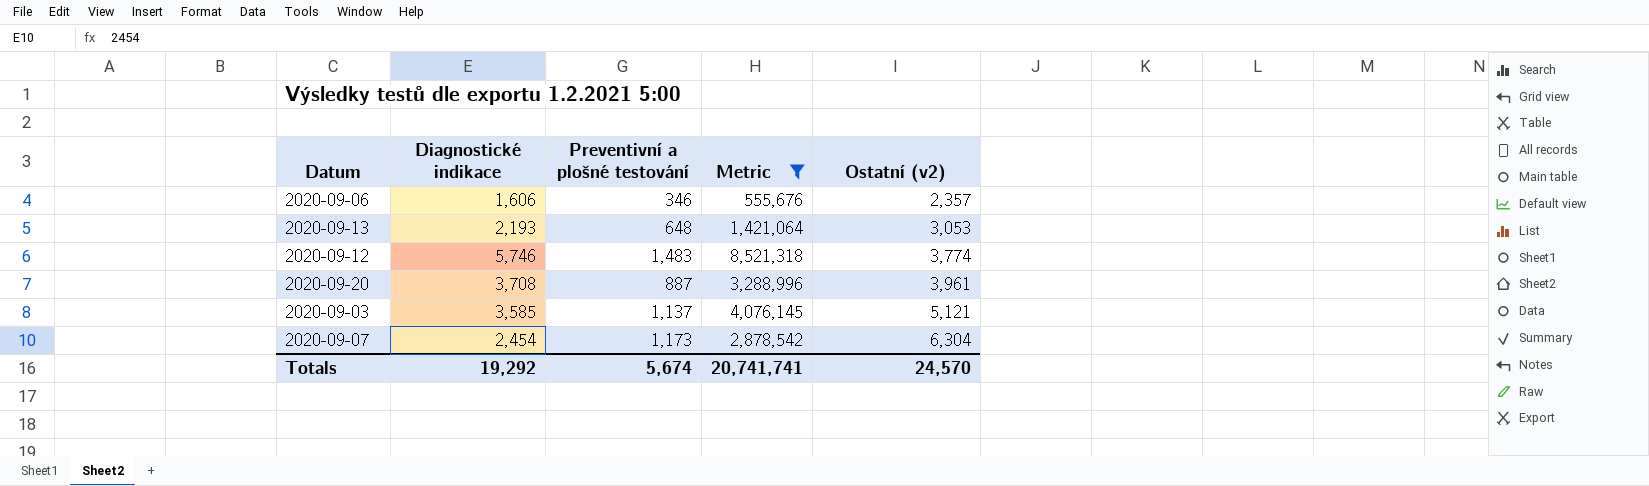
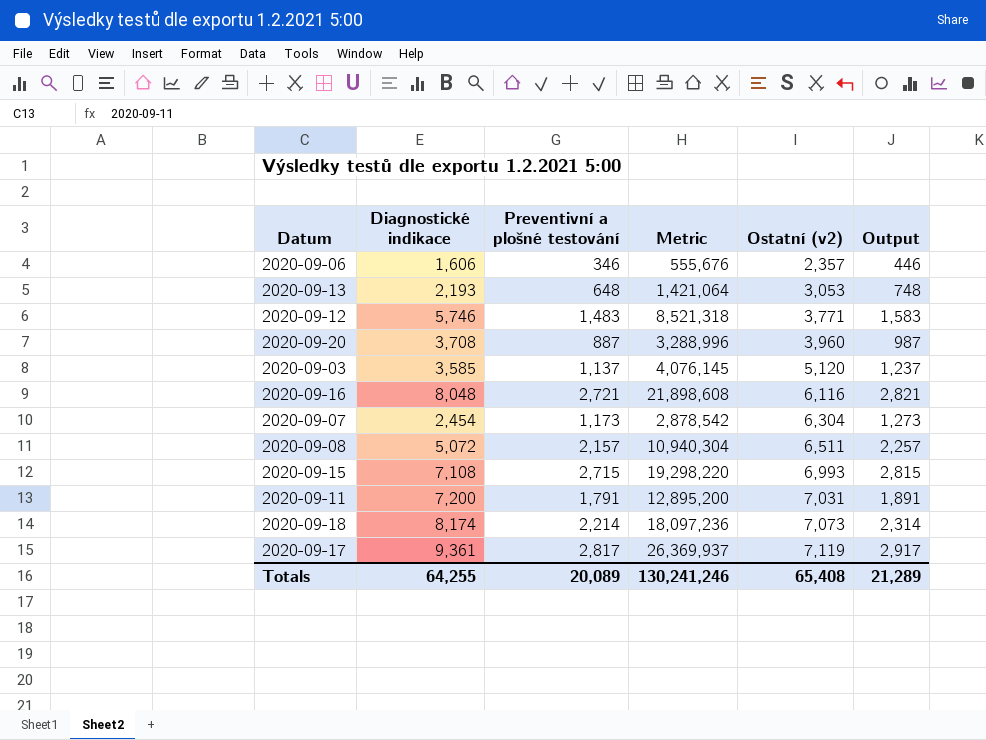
filter: Metric <= 8,521,318 -> none
column Output | formula: none -> [Preventivní a plošné testování] + 100
2020-09-12 | Ostatní (v2): 3,774 -> 3,771
2020-09-20 | Ostatní (v2): 3,961 -> 3,960
2020-09-03 | Ostatní (v2): 5,121 -> 5,120
Totals | Diagnostické indikace: 19,292 -> 64,255
Totals | Preventivní a plošné testování: 5,674 -> 20,089
Totals | Metric: 20,741,741 -> 130,241,246
Totals | Ostatní (v2): 24,570 -> 65,408

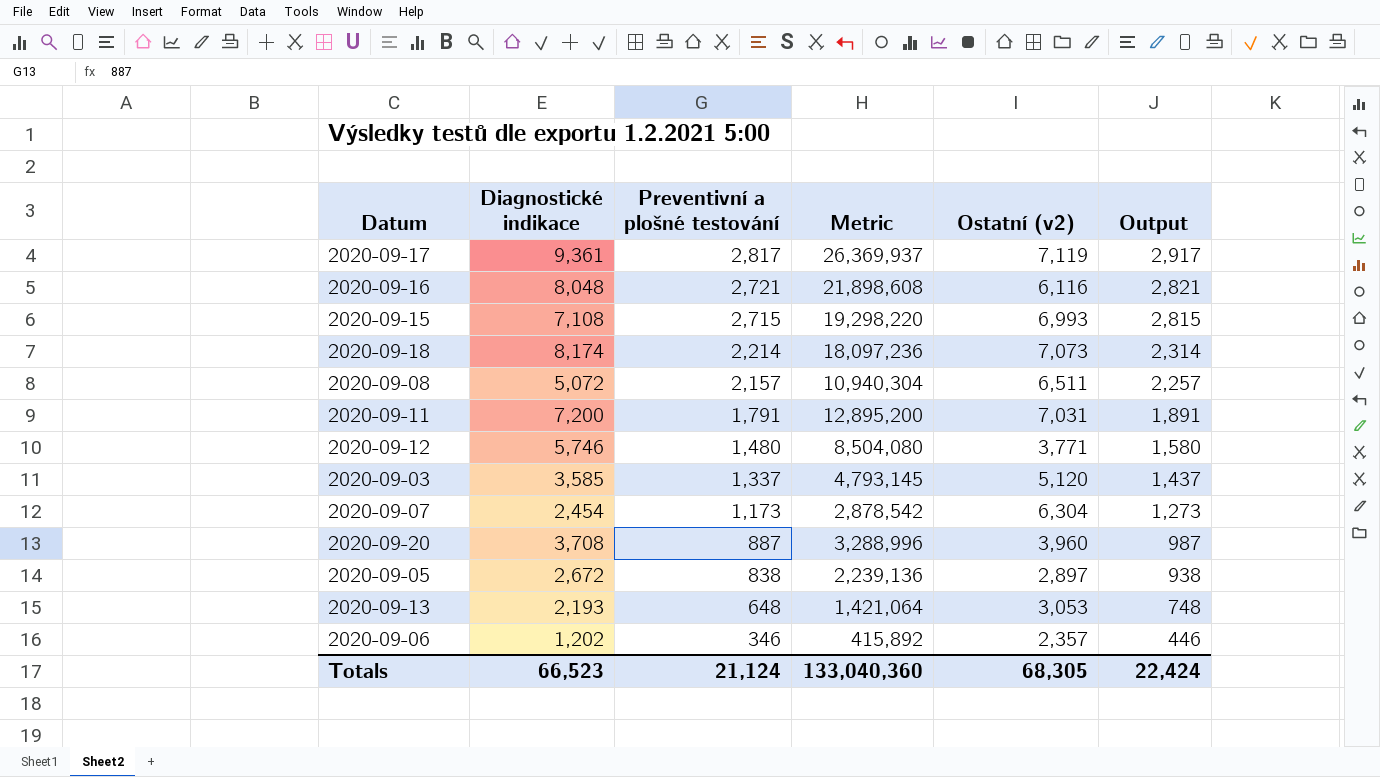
row order: Ostatní (v2) ascending -> Preventivní a plošné testování descending
2020-09-12 | Preventivní a plošné testování: 1,483 -> 1,480
2020-09-12 | Metric: 8,521,318 -> 8,504,080
2020-09-12 | Output: 1,583 -> 1,580
2020-09-03 | Preventivní a plošné testování: 1,137 -> 1,337
2020-09-03 | Metric: 4,076,145 -> 4,793,145
2020-09-03 | Output: 1,237 -> 1,437
row 2020-09-05: none -> 2,672 | 838 | 2,239,136 | 2,897 | 938
2020-09-06 | Diagnostické indikace: 1,606 -> 1,202
2020-09-06 | Metric: 555,676 -> 415,892
Totals | Diagnostické indikace: 64,255 -> 66,523
Totals | Preventivní a plošné testování: 20,089 -> 21,124
Totals | Metric: 130,241,246 -> 133,040,360
Totals | Ostatní (v2): 65,408 -> 68,305
Totals | Output: 21,289 -> 22,424

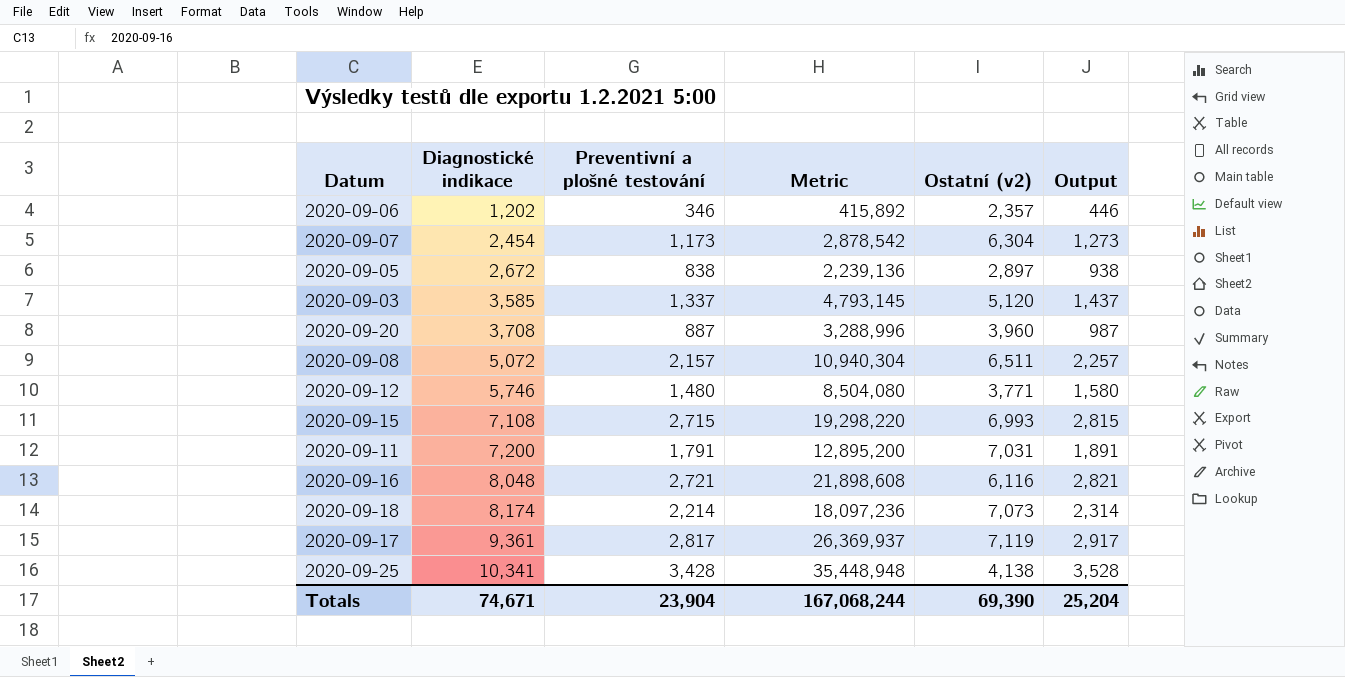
row order: Preventivní a plošné testování descending -> Diagnostické indikace ascending
row 2020-09-13: 2,193 | 648 | 1,421,064 | 3,053 | 748 -> none
row 2020-09-25: none -> 10,341 | 3,428 | 35,448,948 | 4,138 | 3,528
Totals | Diagnostické indikace: 66,523 -> 74,671
Totals | Preventivní a plošné testování: 21,124 -> 23,904
Totals | Metric: 133,040,360 -> 167,068,244
Totals | Ostatní (v2): 68,305 -> 69,390
Totals | Output: 22,424 -> 25,204

